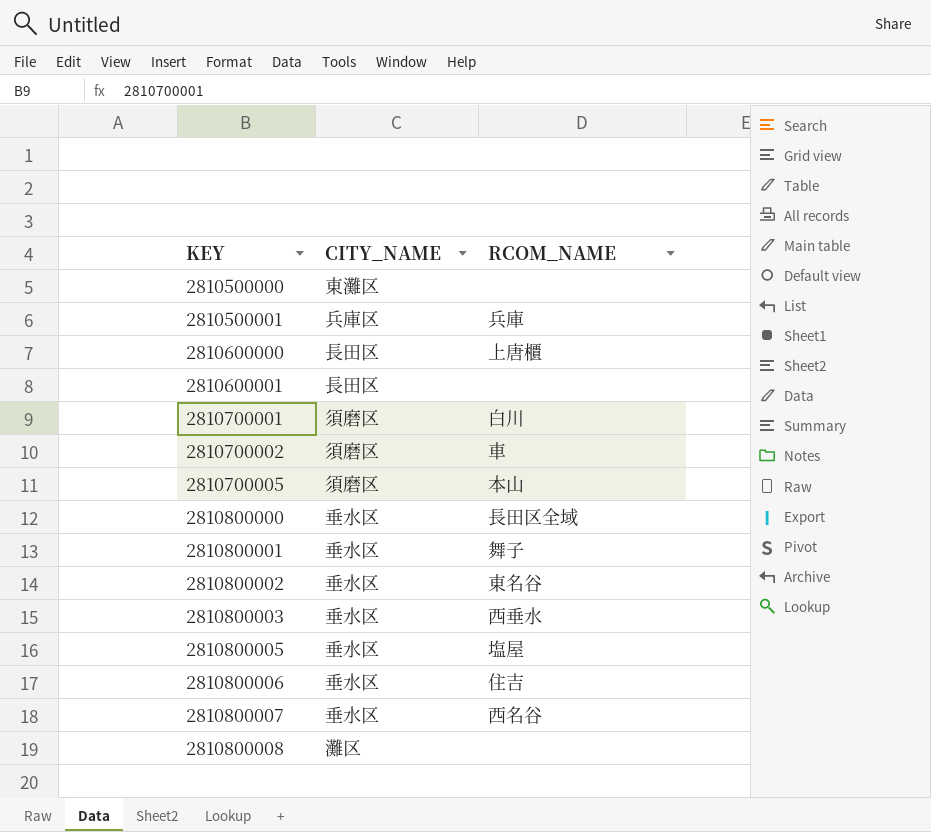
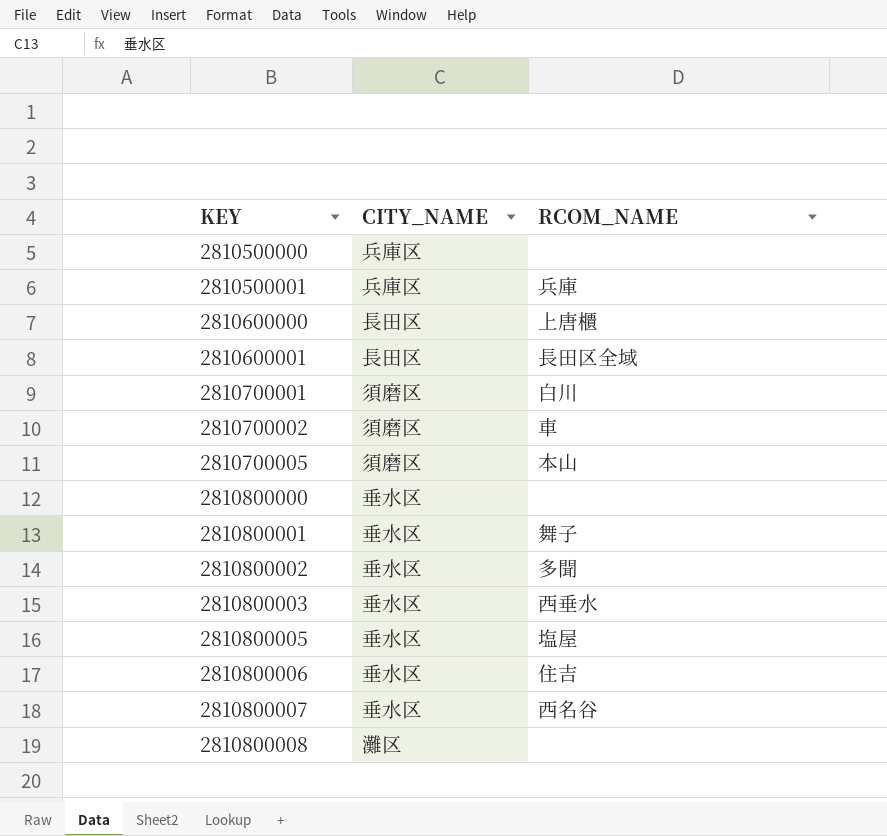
2810500000 | CITY_NAME: 東灘区 -> 兵庫区
2810600001 | RCOM_NAME: none -> 長田区全域
2810800000 | RCOM_NAME: 長田区全域 -> none
2810800002 | RCOM_NAME: 東名谷 -> 多聞

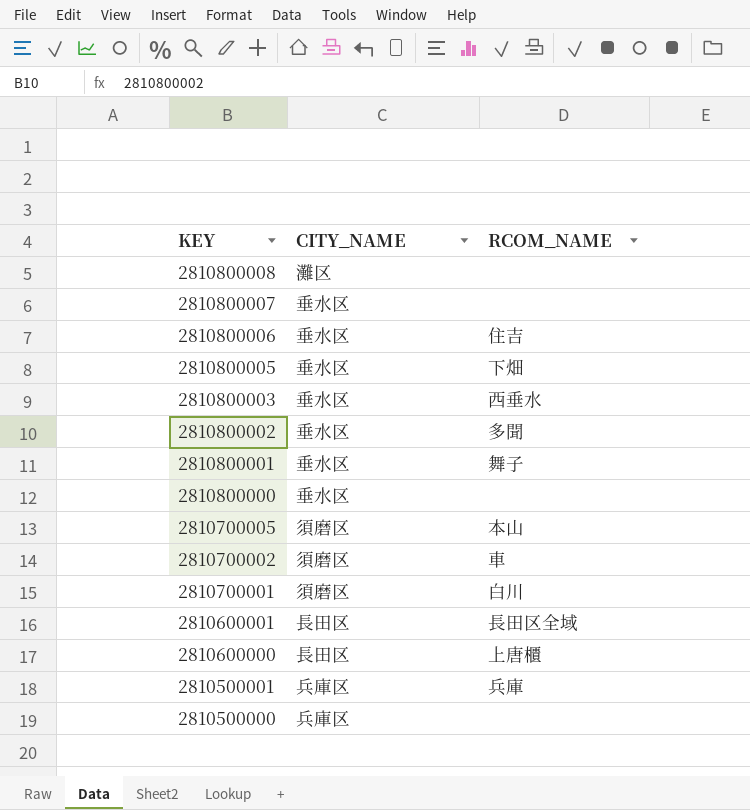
row order: KEY ascending -> KEY descending
2810800007 | RCOM_NAME: 西名谷 -> none
2810800005 | RCOM_NAME: 塩屋 -> 下畑

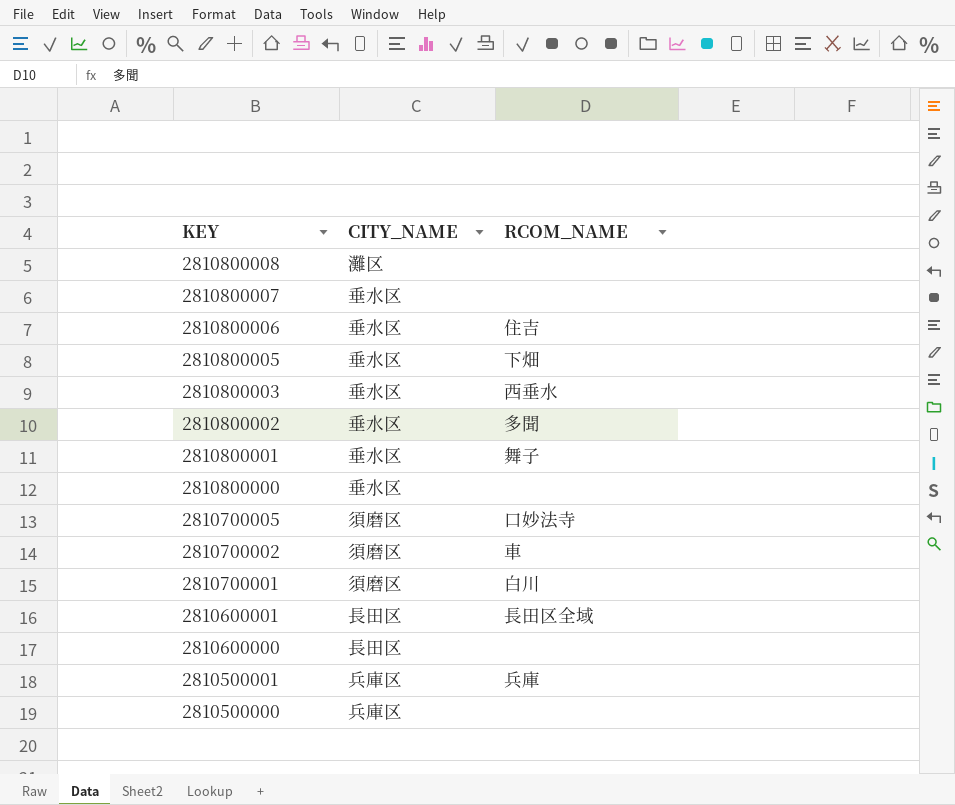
2810700005 | RCOM_NAME: 本山 -> 口妙法寺
2810600000 | RCOM_NAME: 上唐櫃 -> none

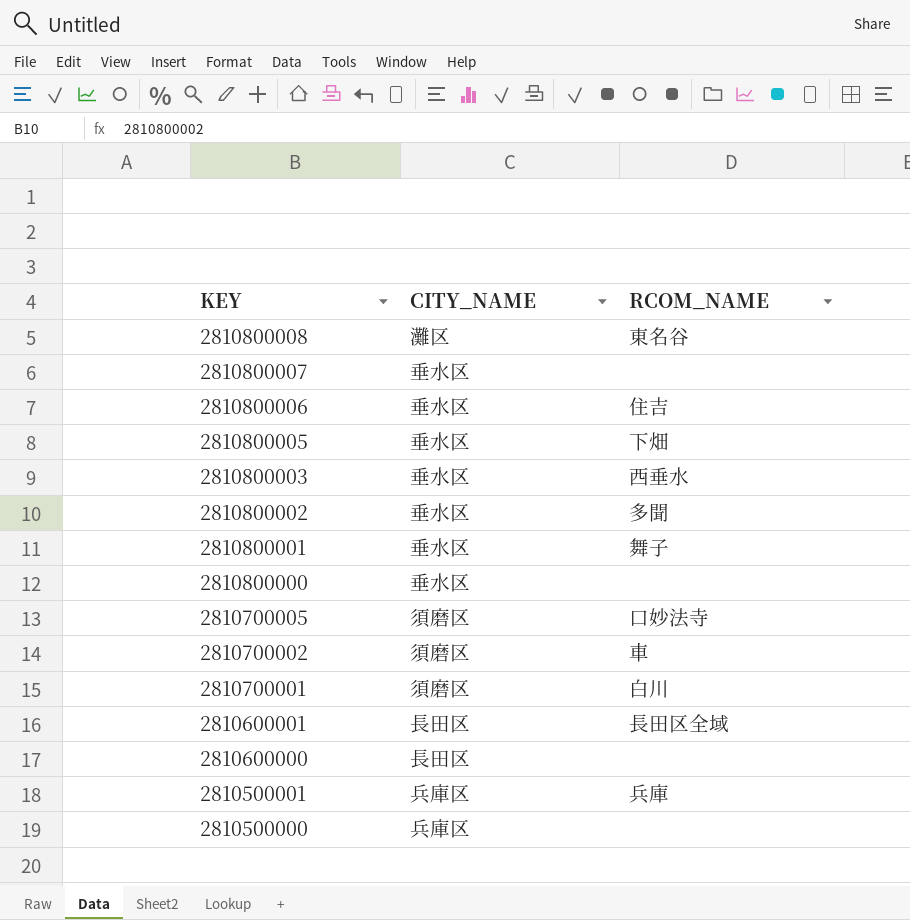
2810800008 | RCOM_NAME: none -> 東名谷

